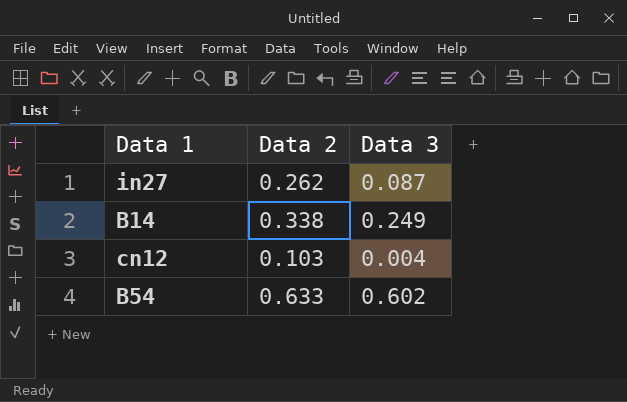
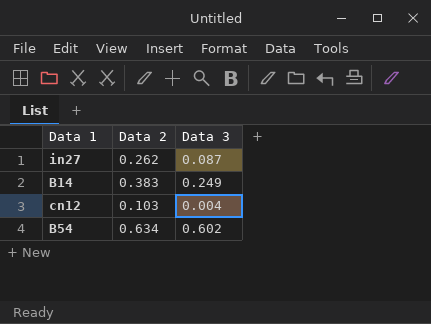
B14 | Data 2: 0.338 -> 0.383
B54 | Data 2: 0.633 -> 0.634

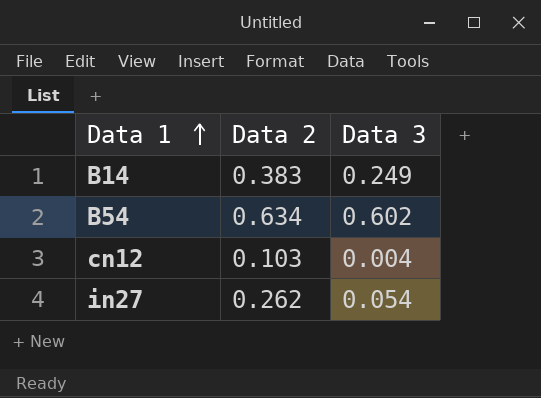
row order: none -> Data 1 ascending
in27 | Data 3: 0.087 -> 0.054

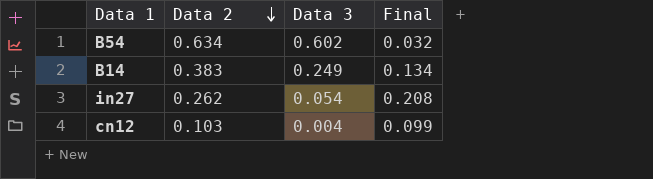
row order: Data 1 ascending -> Data 2 descending
column Final | formula: none -> [Data 2] - [Data 3]

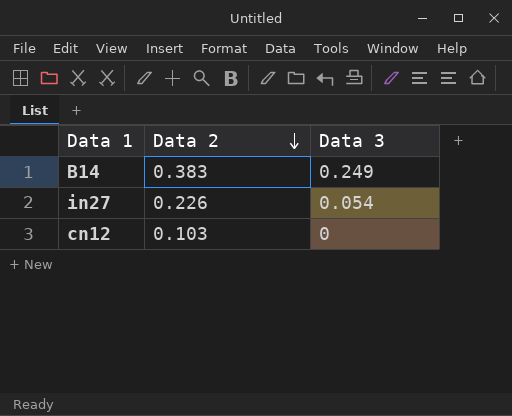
column Final | formula: [Data 2] - [Data 3] -> none
row B54: 0.634 | 0.602 | 0.032 -> none
in27 | Data 2: 0.262 -> 0.226
cn12 | Data 3: 0.004 -> 0

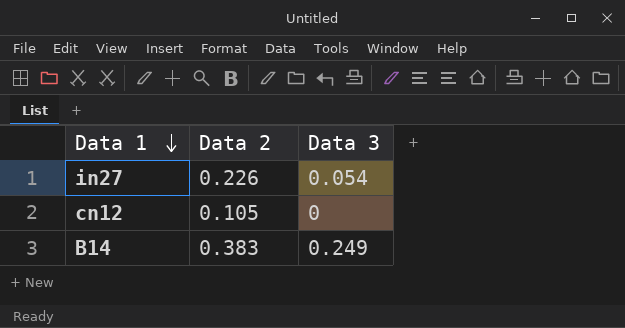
row order: Data 2 descending -> Data 1 descending
cn12 | Data 2: 0.103 -> 0.105

